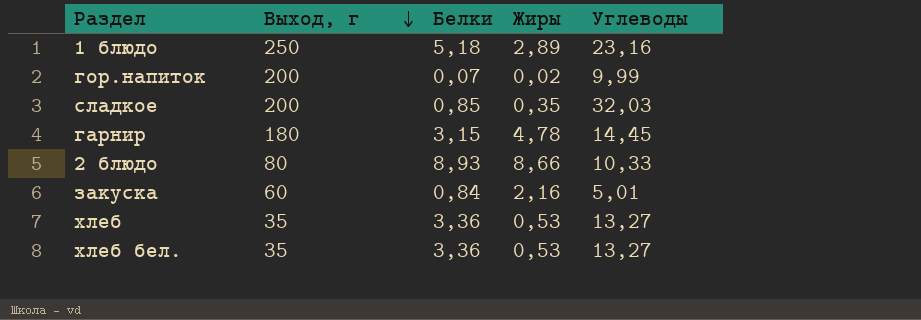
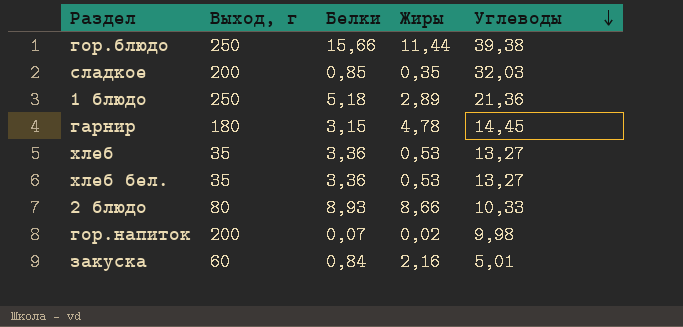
row order: Выход, г descending -> Углеводы descending
row гор.блюдо: none -> 250 | 15,66 | 11,44 | 39,38
1 блюдо | Углеводы: 23,16 -> 21,36
гор.напиток | Углеводы: 9,99 -> 9,98

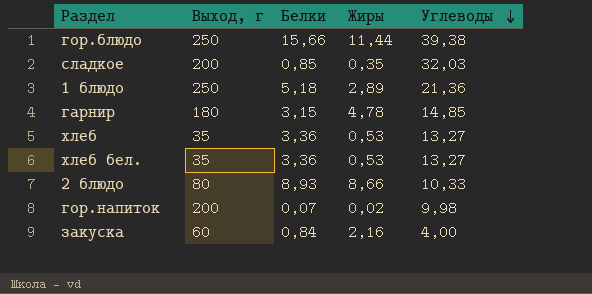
гарнир | Углеводы: 14,45 -> 14,85
закуска | Углеводы: 5,01 -> 4,00

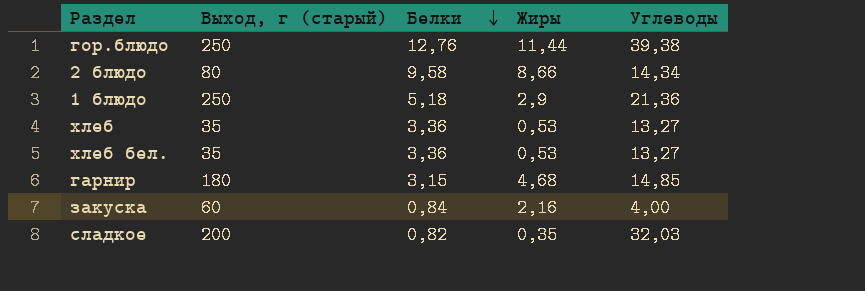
row order: Углеводы descending -> Белки descending
column name: Выход, г -> Выход, г (старый)
row гор.напиток: 200 | 0,07 | 0,02 | 9,98 -> none
гор.блюдо | Белки: 15,66 -> 12,76
2 блюдо | Белки: 8,93 -> 9,58
2 блюдо | Углеводы: 10,33 -> 14,34
1 блюдо | Жиры: 2,89 -> 2,9
гарнир | Жиры: 4,78 -> 4,68
сладкое | Белки: 0,85 -> 0,82

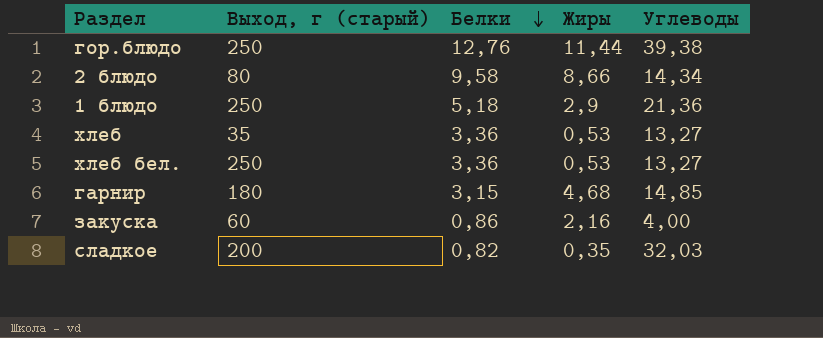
хлеб бел. | Выход, г (старый): 35 -> 250
закуска | Белки: 0,84 -> 0,86

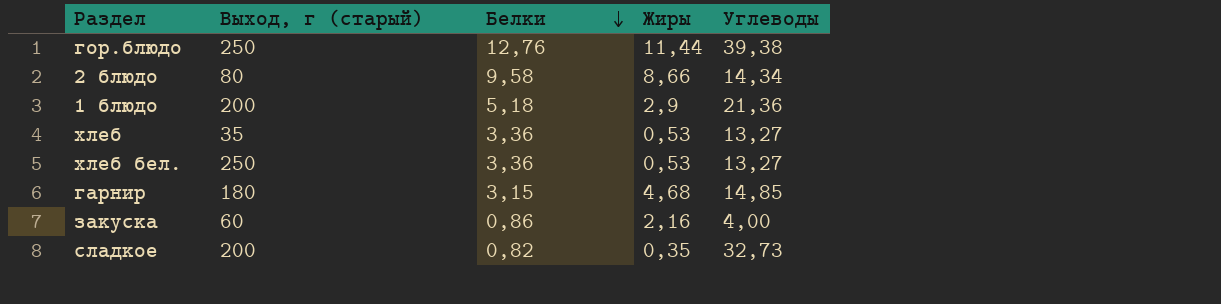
1 блюдо | Выход, г (старый): 250 -> 200
сладкое | Углеводы: 32,03 -> 32,73

